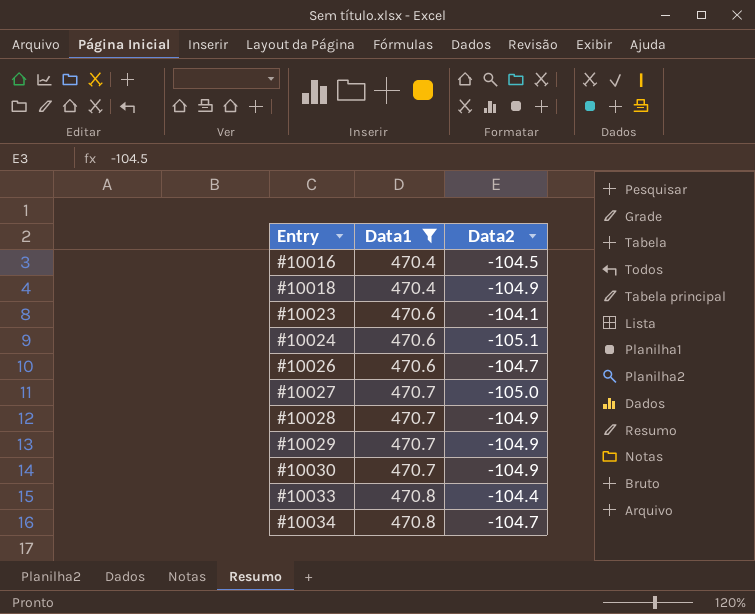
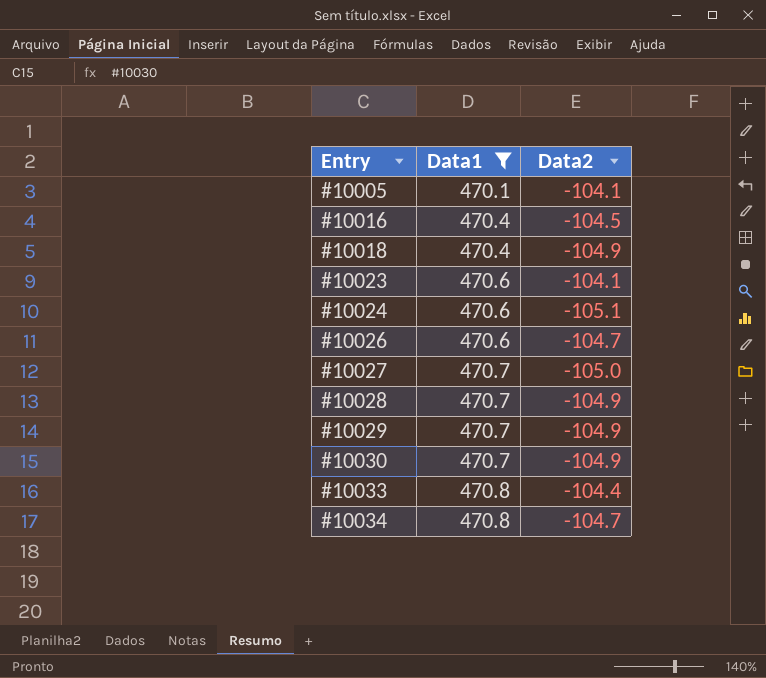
row #10005: none -> 470.1 | -104.1

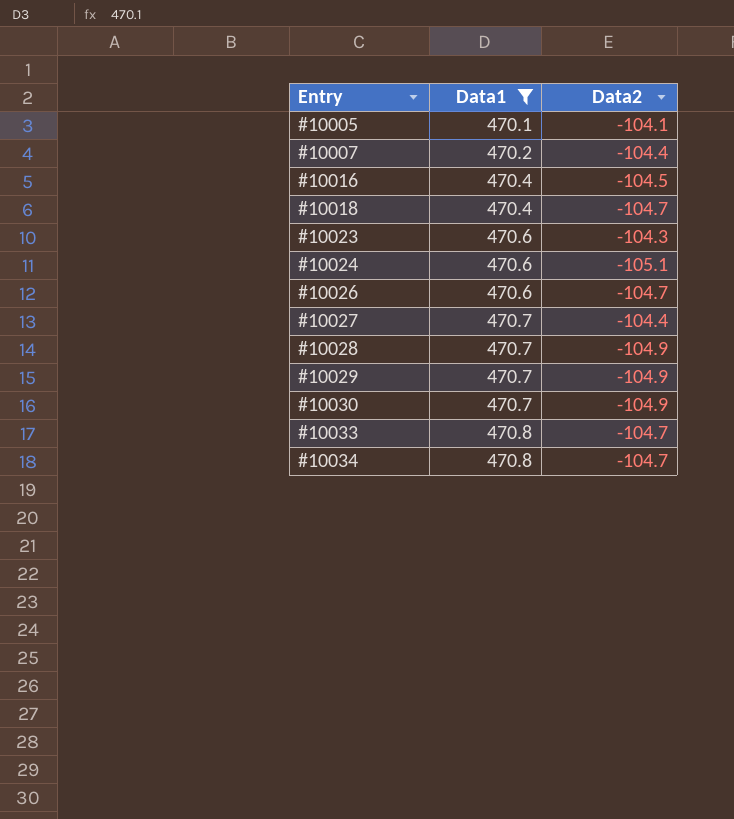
row #10007: none -> 470.2 | -104.4
#10018 | Data2: -104.9 -> -104.7
#10023 | Data2: -104.1 -> -104.3
#10027 | Data2: -105.0 -> -104.4
#10033 | Data2: -104.4 -> -104.7

